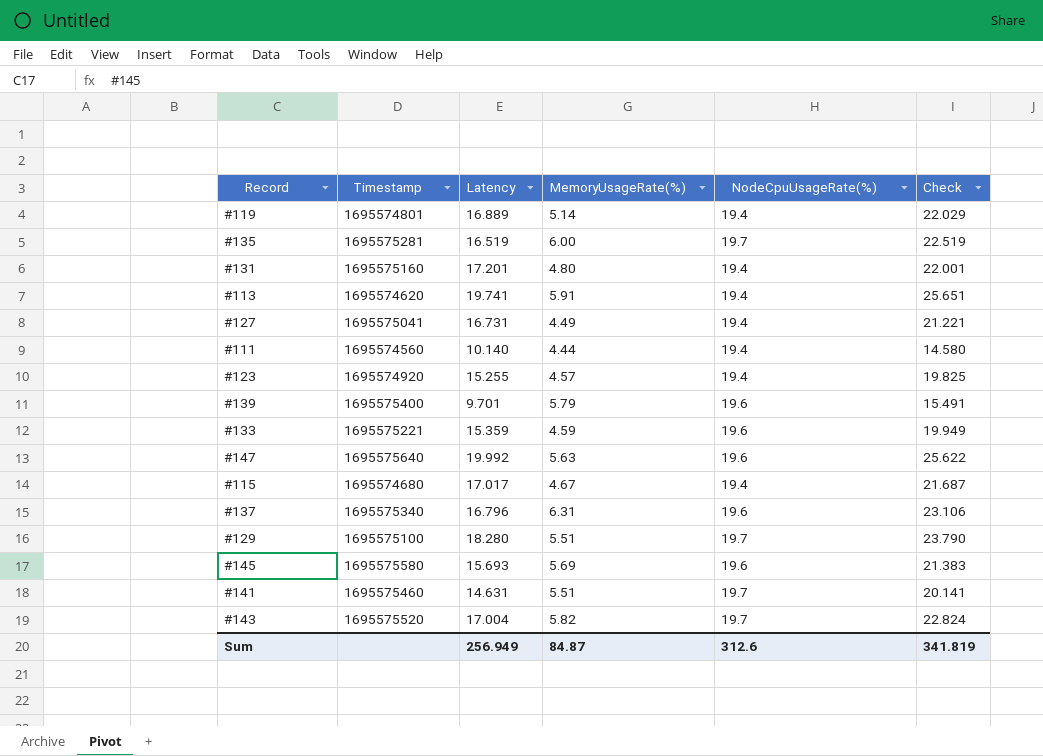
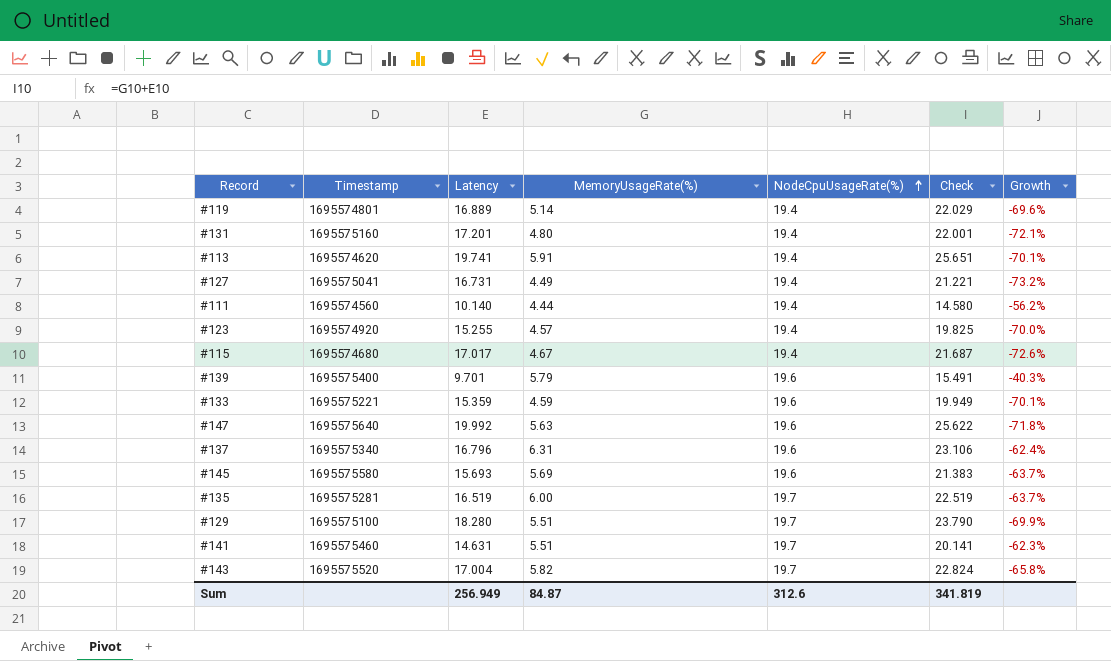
row order: none -> NodeCpuUsageRate(%) ascending
column Growth | formula: none -> ([MemoryUsageRate(%)] - [Latency]) / [Latency]

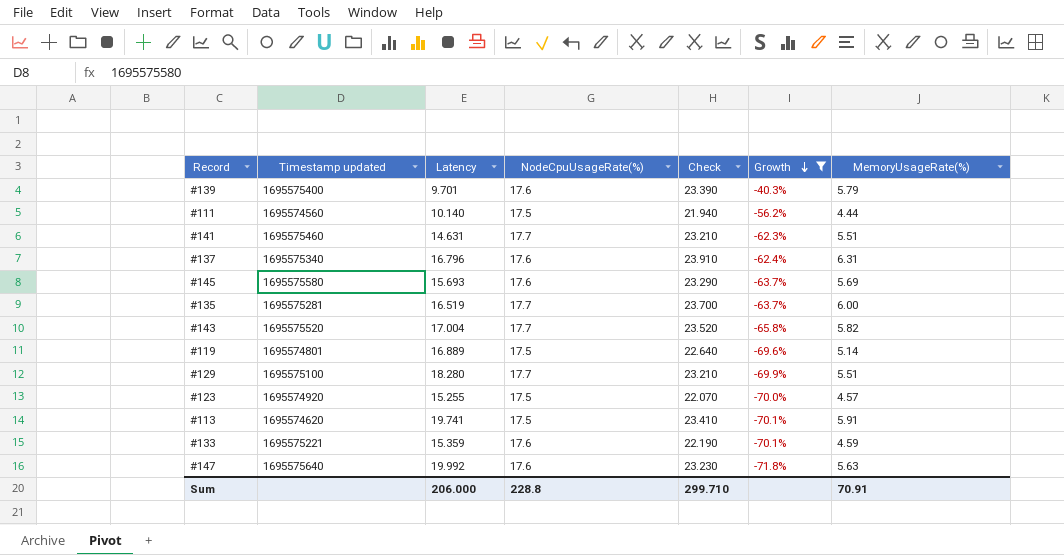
filter: none -> Growth >= -71.8%
row order: NodeCpuUsageRate(%) ascending -> Growth descending
column name: Timestamp -> Timestamp updated
column Check | formula: [Latency] + [MemoryUsageRate(%)] -> [NodeCpuUsageRate(%)] + [MemoryUsageRate(%)]
column MemoryUsageRate(%) | position: 4 -> 7
#139 | NodeCpuUsageRate(%): 19.6 -> 17.6
#111 | NodeCpuUsageRate(%): 19.4 -> 17.5
#141 | NodeCpuUsageRate(%): 19.7 -> 17.7
#137 | NodeCpuUsageRate(%): 19.6 -> 17.6
#145 | NodeCpuUsageRate(%): 19.6 -> 17.6
#135 | NodeCpuUsageRate(%): 19.7 -> 17.7
#143 | NodeCpuUsageRate(%): 19.7 -> 17.7
#119 | NodeCpuUsageRate(%): 19.4 -> 17.5
#129 | NodeCpuUsageRate(%): 19.7 -> 17.7
#123 | NodeCpuUsageRate(%): 19.4 -> 17.5
#113 | NodeCpuUsageRate(%): 19.4 -> 17.5
#133 | NodeCpuUsageRate(%): 19.6 -> 17.6
#147 | NodeCpuUsageRate(%): 19.6 -> 17.6
Sum | Latency: 256.949 -> 206.000
Sum | NodeCpuUsageRate(%): 312.6 -> 228.8
Sum | Check: 341.819 -> 299.710
Sum | MemoryUsageRate(%): 84.87 -> 70.91

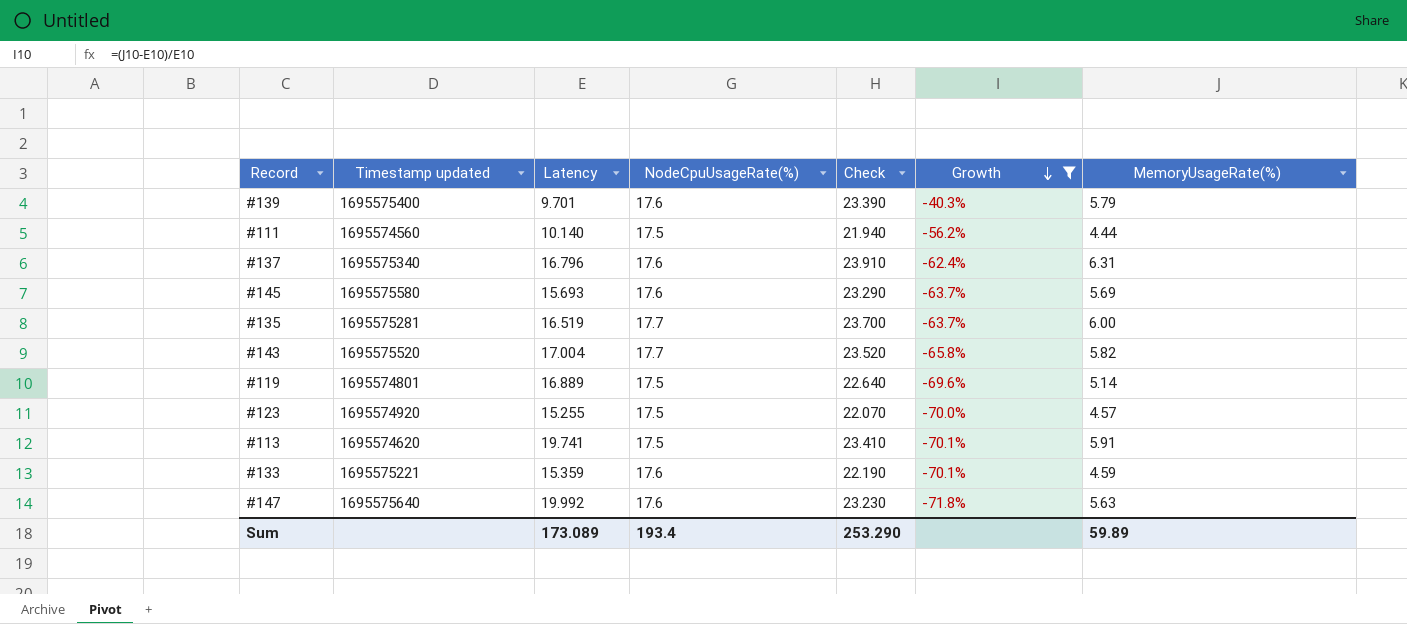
row #141: 1695575460 | 14.631 | 17.7 | 23.210 | -62.3% | 5.51 -> none
row #129: 1695575100 | 18.280 | 17.7 | 23.210 | -69.9% | 5.51 -> none
Sum | Latency: 206.000 -> 173.089
Sum | NodeCpuUsageRate(%): 228.8 -> 193.4
Sum | Check: 299.710 -> 253.290
Sum | MemoryUsageRate(%): 70.91 -> 59.89

